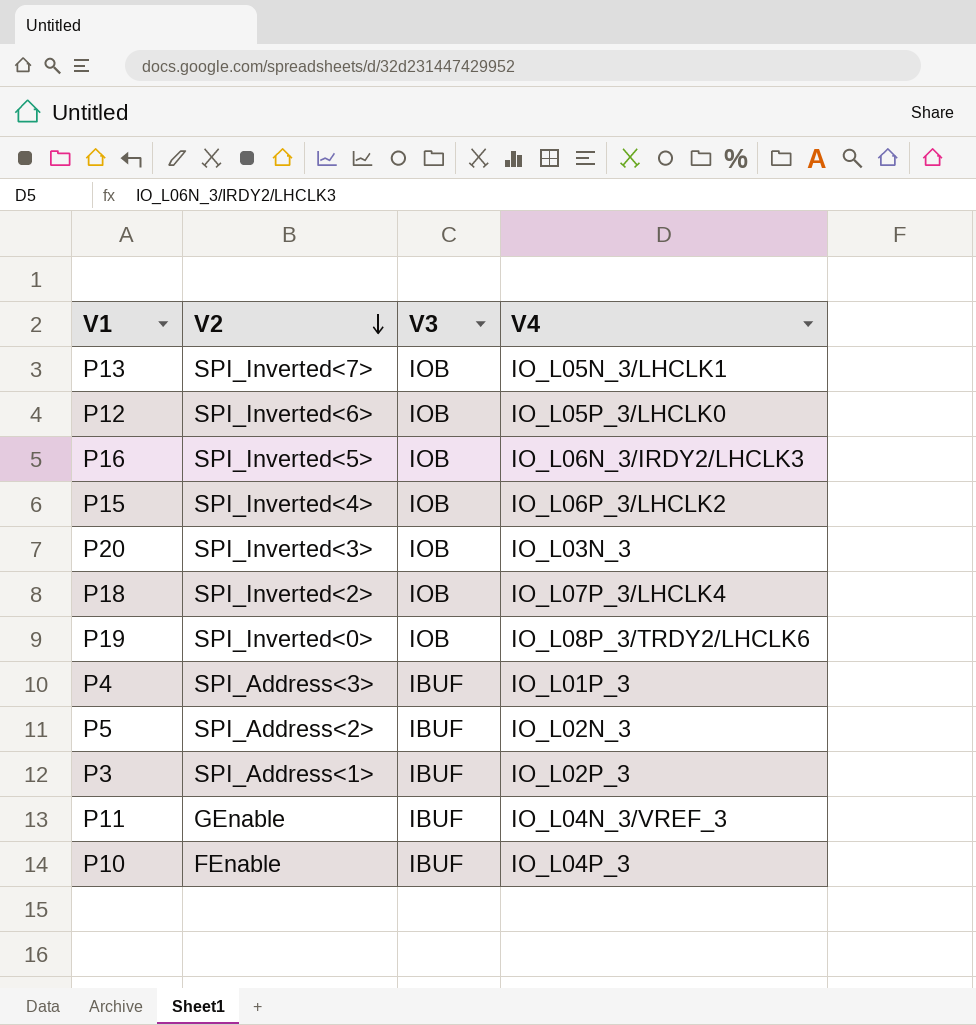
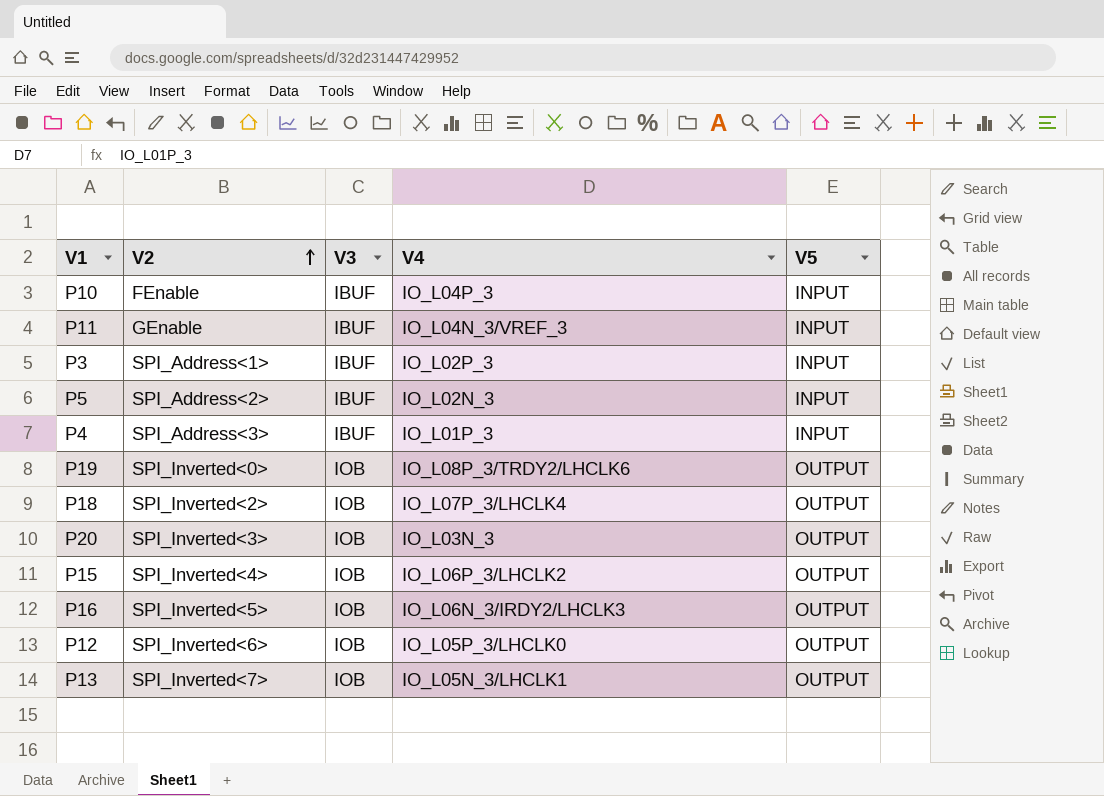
row order: V2 descending -> V2 ascending
column V5 | position: none -> 5

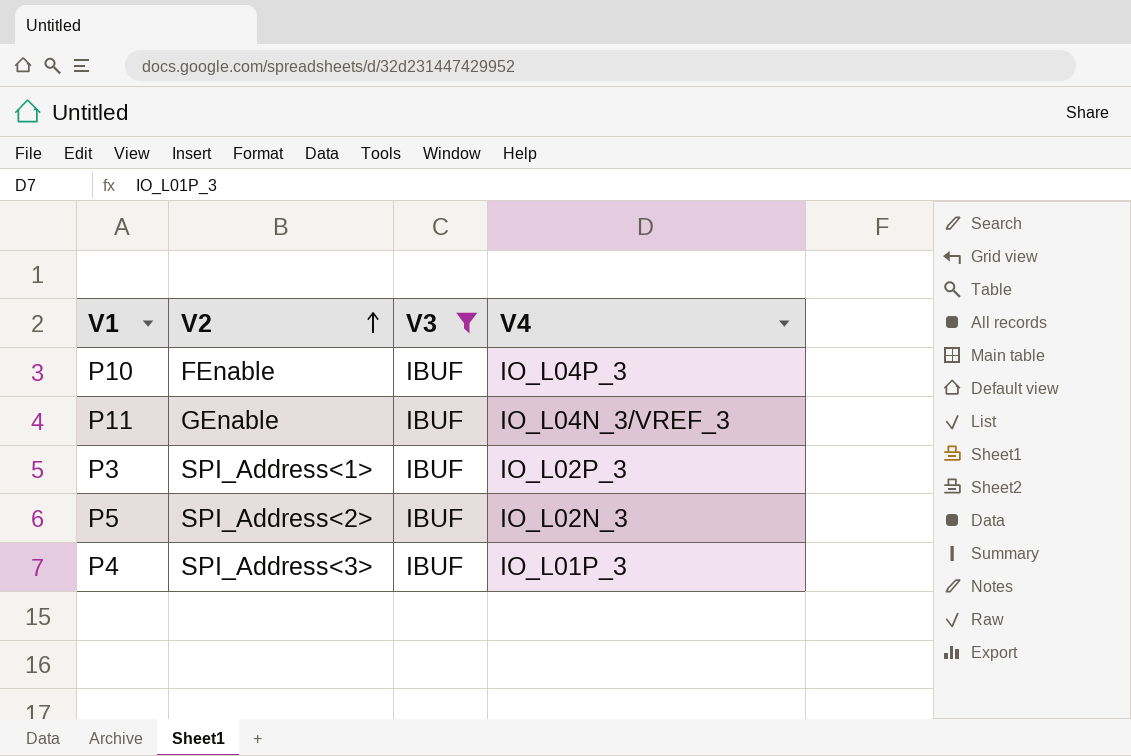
filter: none -> V3 = IBUF
column V5 | position: 5 -> none

